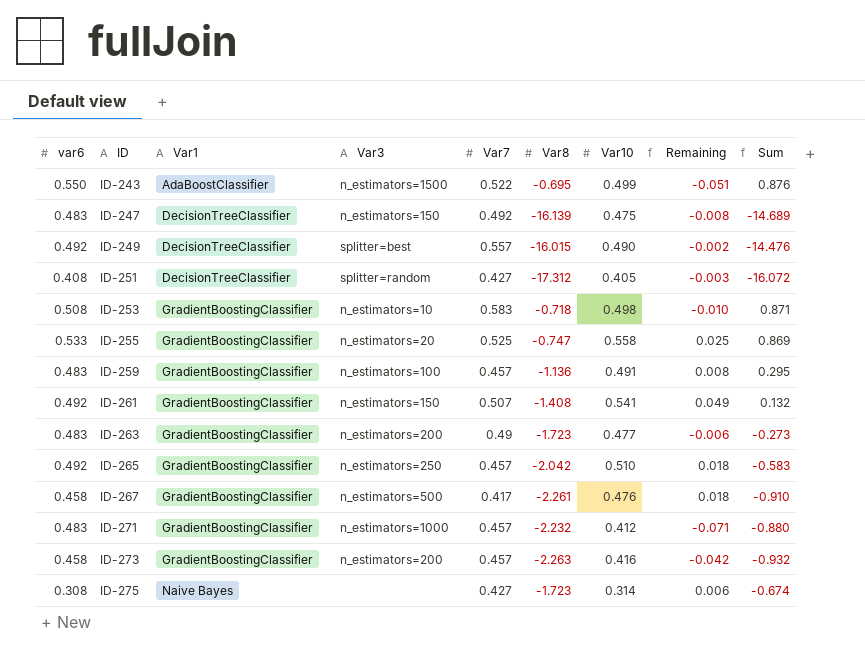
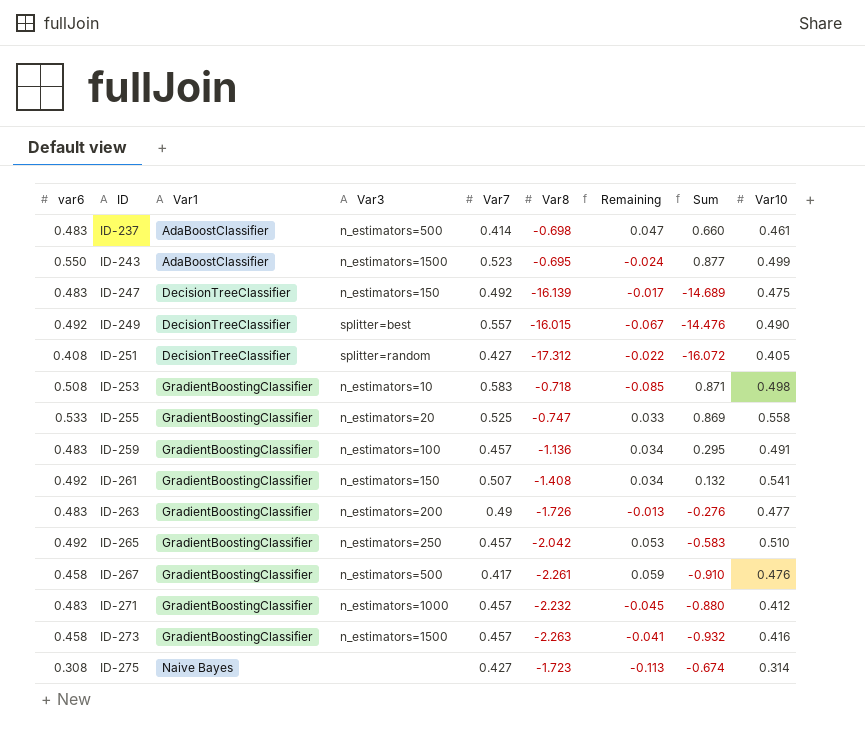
column Remaining | formula: [Var10] - [var6] -> [Var10] - [Var7]
column Var10 | position: 7 -> 9
row ID-237: none -> 0.483 | AdaBoostClassifier | n_estimators=500 | 0.414 | -0.698 | 0.047 | 0.660 | 0.461
ID-243 | Var7: 0.522 -> 0.523
ID-243 | Sum: 0.876 -> 0.877
ID-263 | Var8: -1.723 -> -1.726
ID-263 | Sum: -0.273 -> -0.276
ID-273 | Var3: n_estimators=200 -> n_estimators=1500

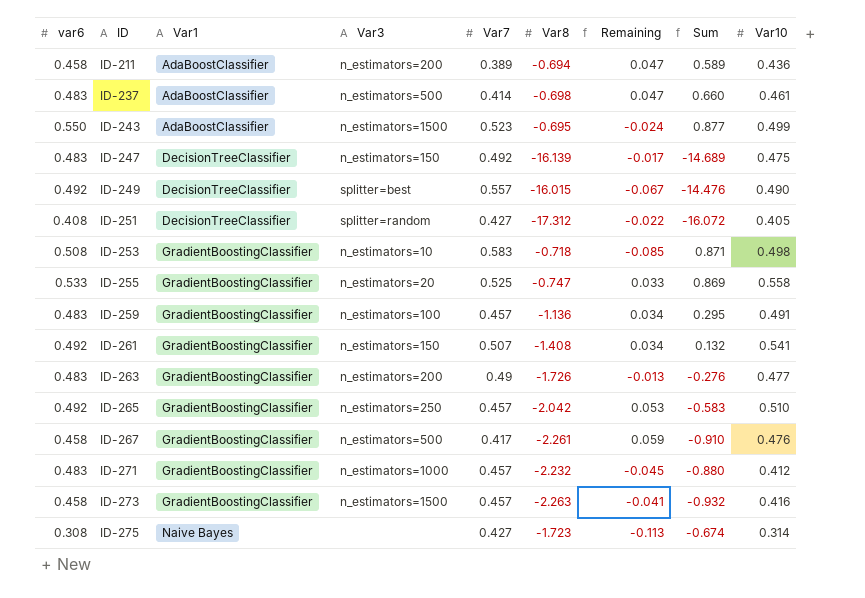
row ID-211: none -> 0.458 | AdaBoostClassifier | n_estimators=200 | 0.389 | -0.694 | 0.047 | 0.589 | 0.436

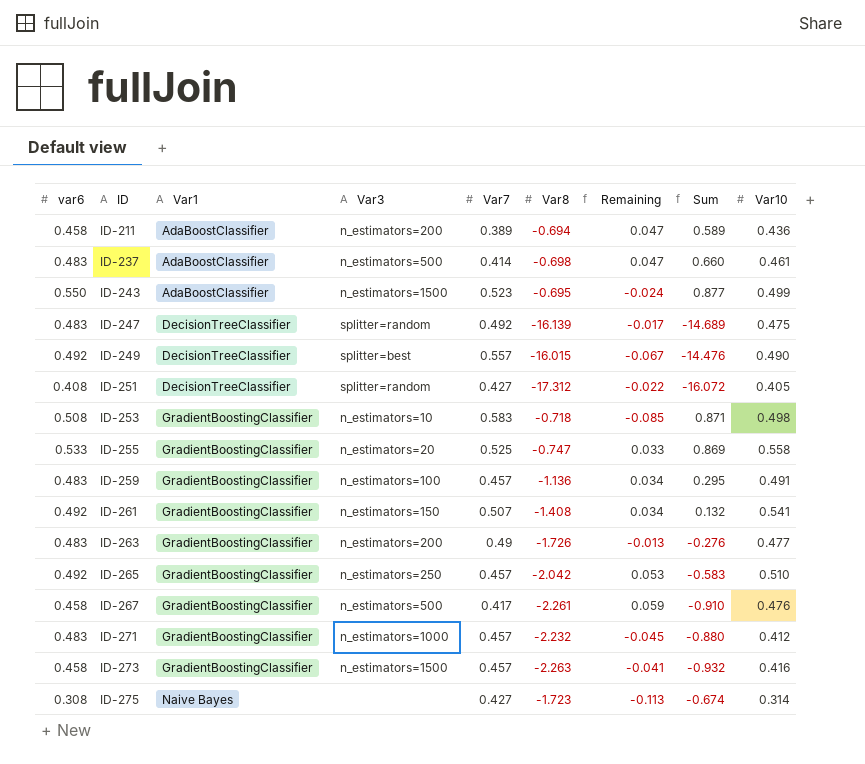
ID-247 | Var3: n_estimators=150 -> splitter=random

